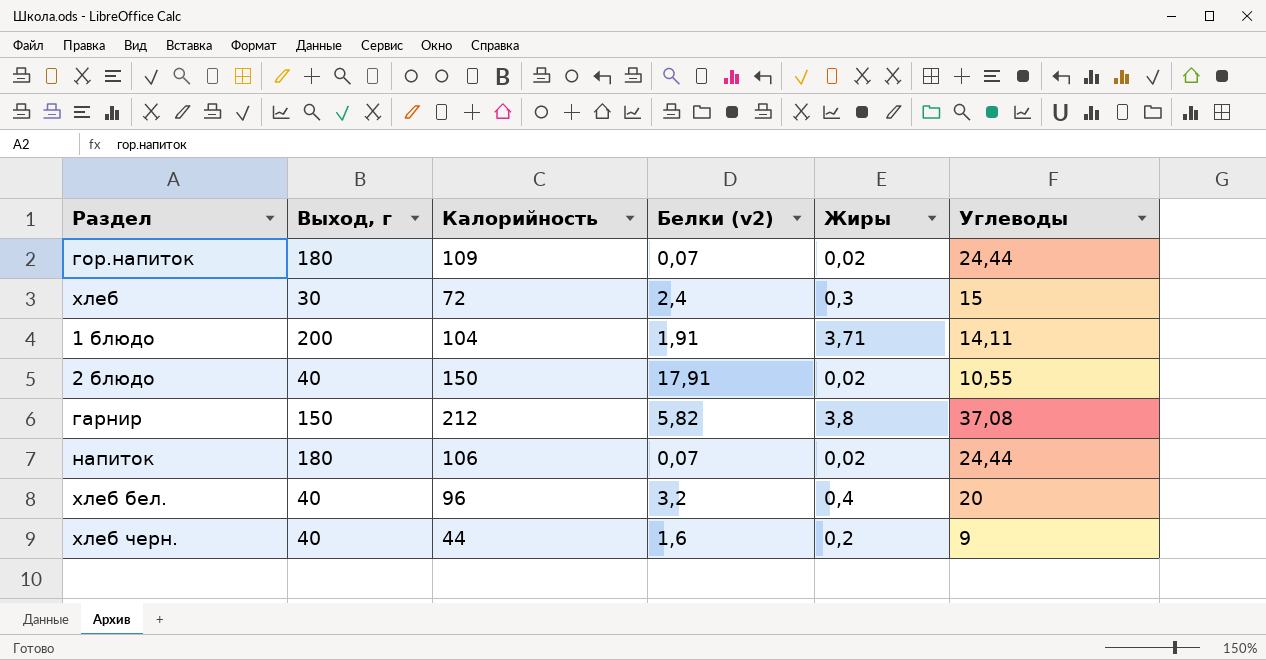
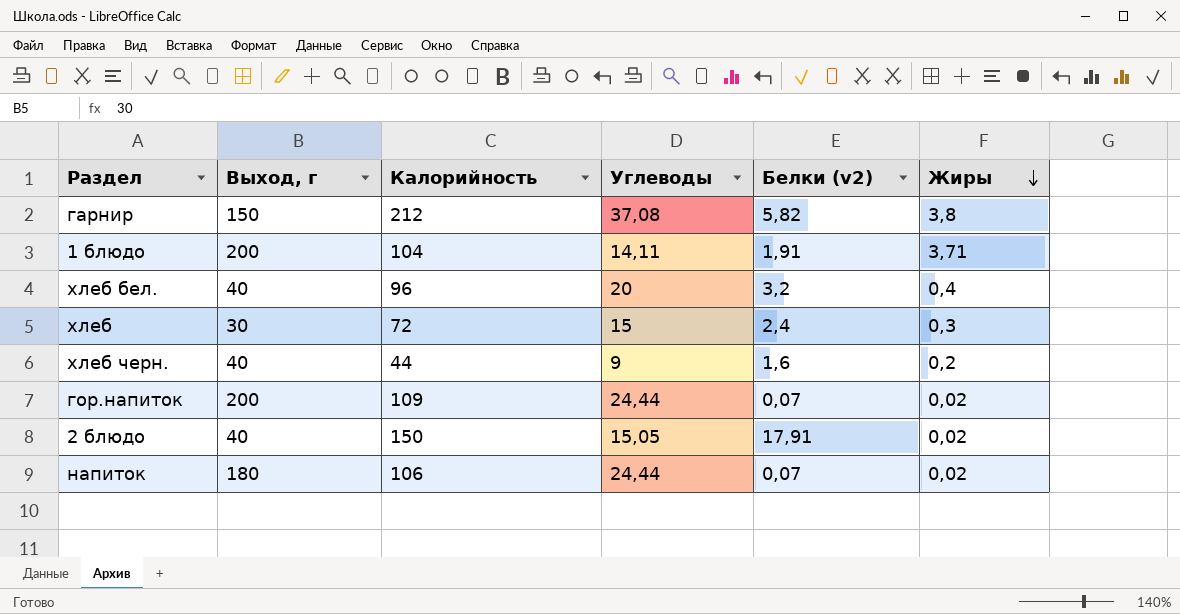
row order: none -> Жиры descending
column Углеводы | position: 6 -> 4
гор.напиток | Выход, г: 180 -> 200
2 блюдо | Углеводы: 10,55 -> 15,05

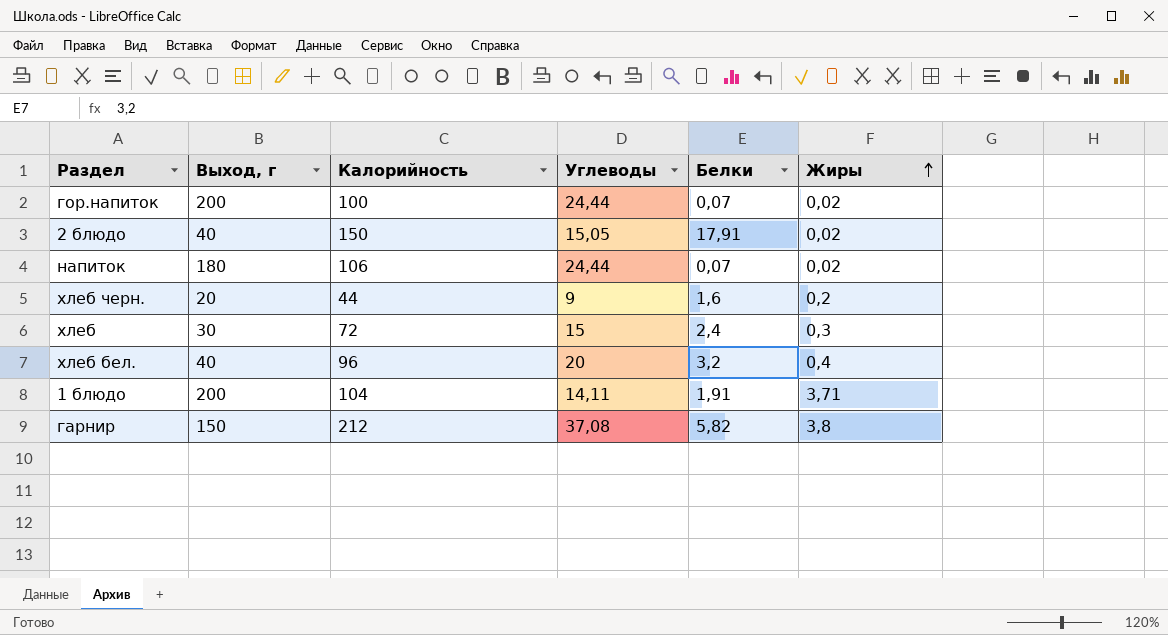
row order: Жиры descending -> Жиры ascending
column name: Белки (v2) -> Белки
гор.напиток | Калорийность: 109 -> 100
хлеб черн. | Выход, г: 40 -> 20

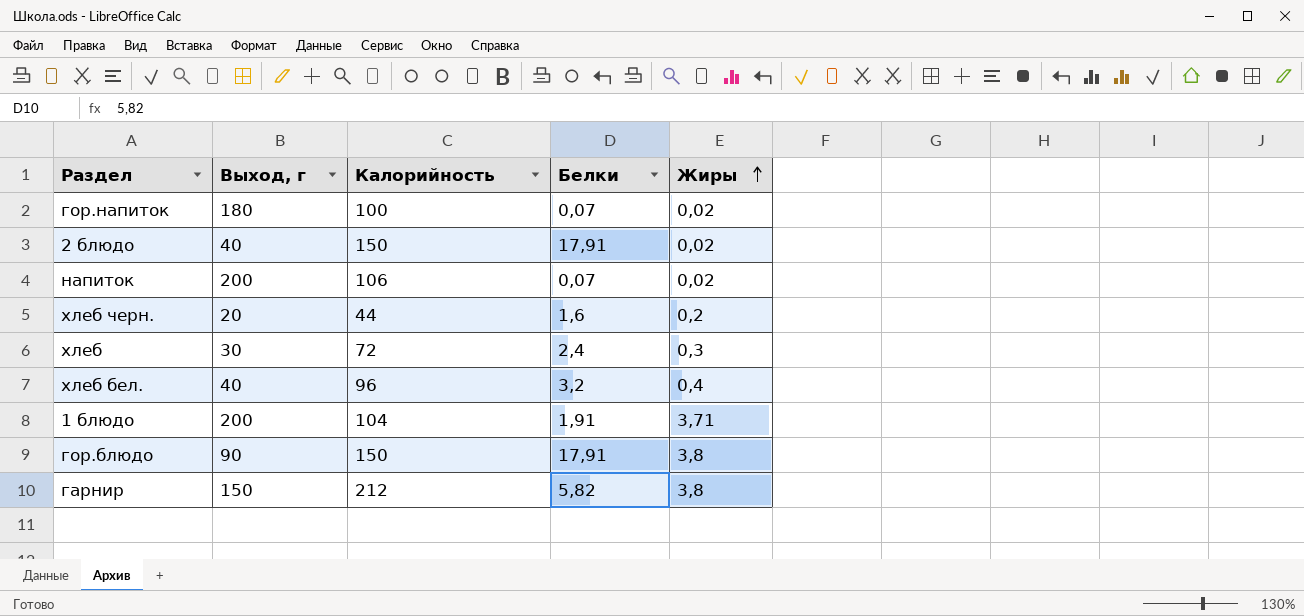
column Углеводы | position: 4 -> none
гор.напиток | Выход, г: 200 -> 180
напиток | Выход, г: 180 -> 200
row гор.блюдо: none -> 90 | 150 | 17,91 | 3,8

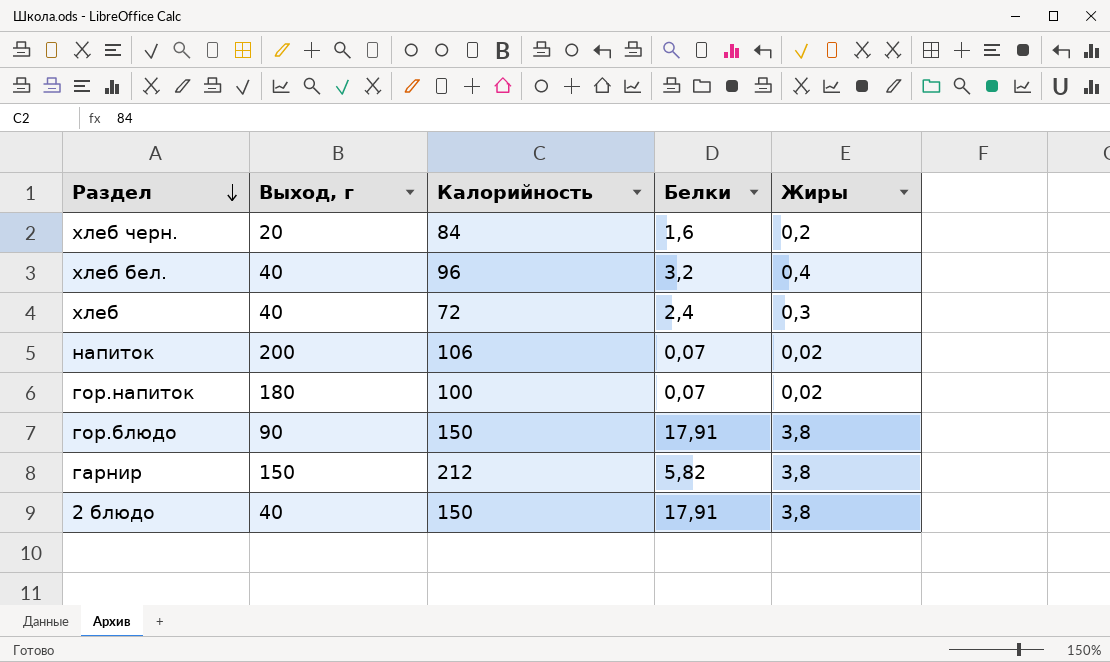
row order: Жиры ascending -> Раздел descending
row 1 блюдо: 200 | 104 | 1,91 | 3,71 -> none
хлеб черн. | Калорийность: 44 -> 84
хлеб | Выход, г: 30 -> 40
2 блюдо | Жиры: 0,02 -> 3,8

